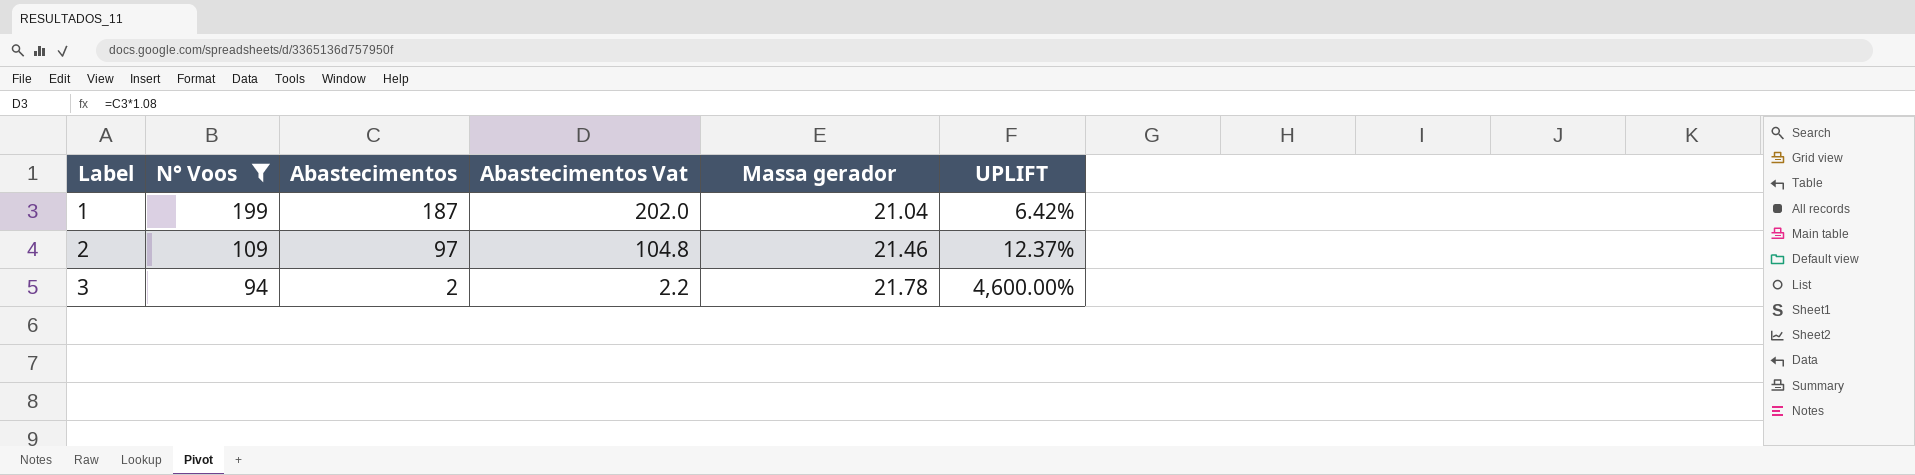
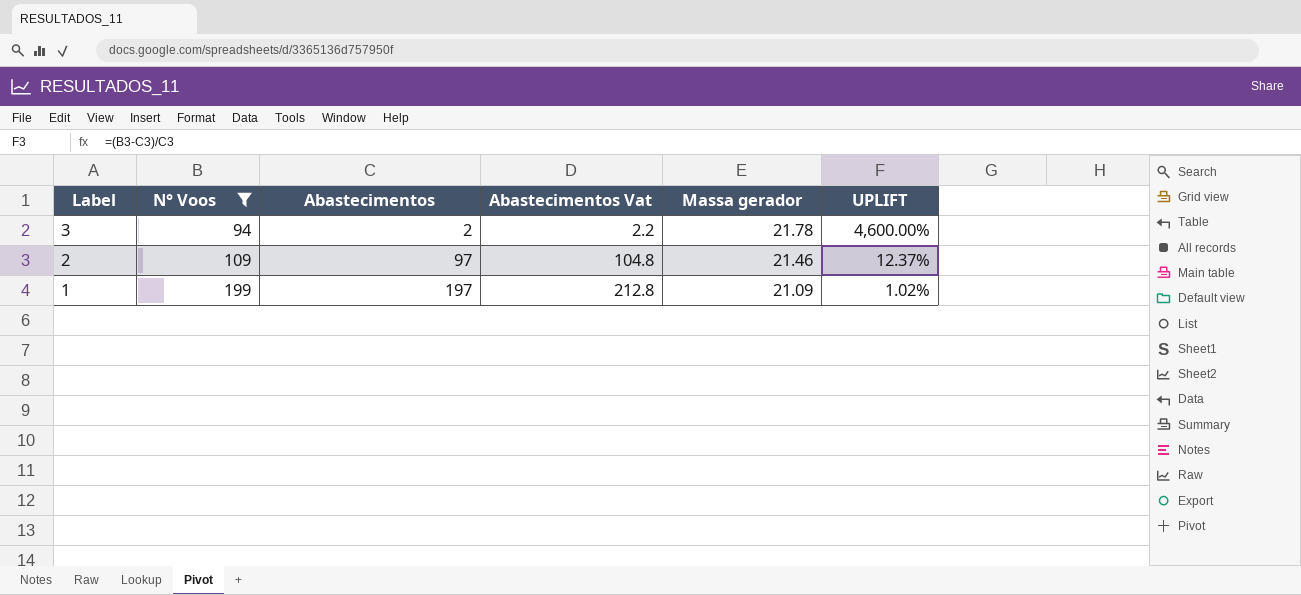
row order: Label ascending -> Label descending
1 | Abastecimentos: 187 -> 197
1 | Abastecimentos Vat: 202.0 -> 212.8
1 | Massa gerador: 21.04 -> 21.09
1 | UPLIFT: 6.42% -> 1.02%

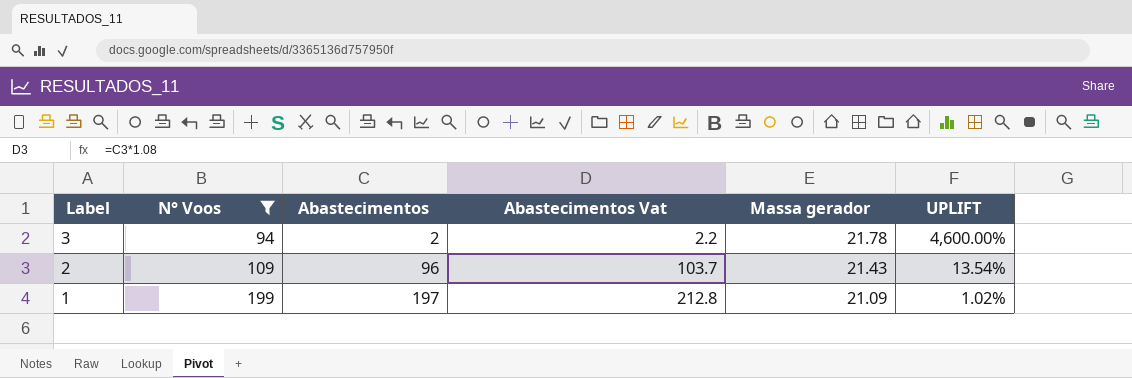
2 | Abastecimentos: 97 -> 96
2 | Abastecimentos Vat: 104.8 -> 103.7
2 | Massa gerador: 21.46 -> 21.43
2 | UPLIFT: 12.37% -> 13.54%

